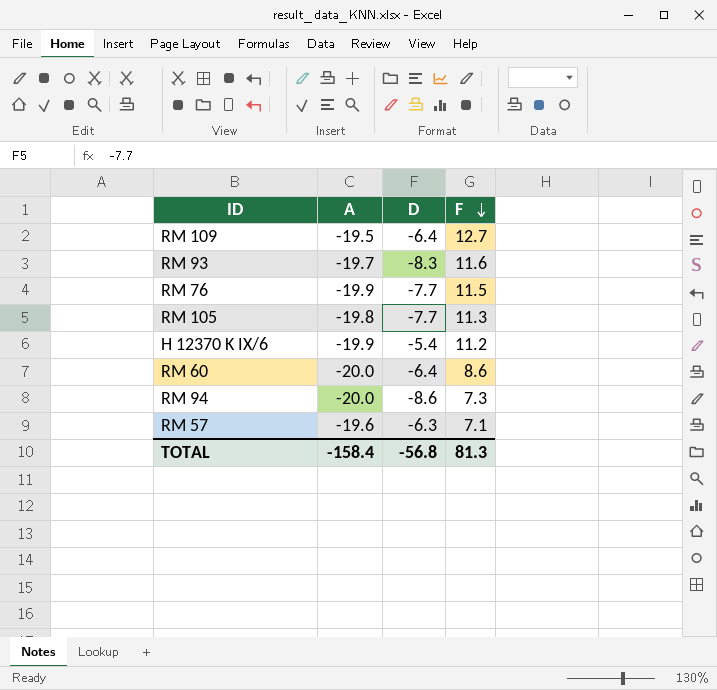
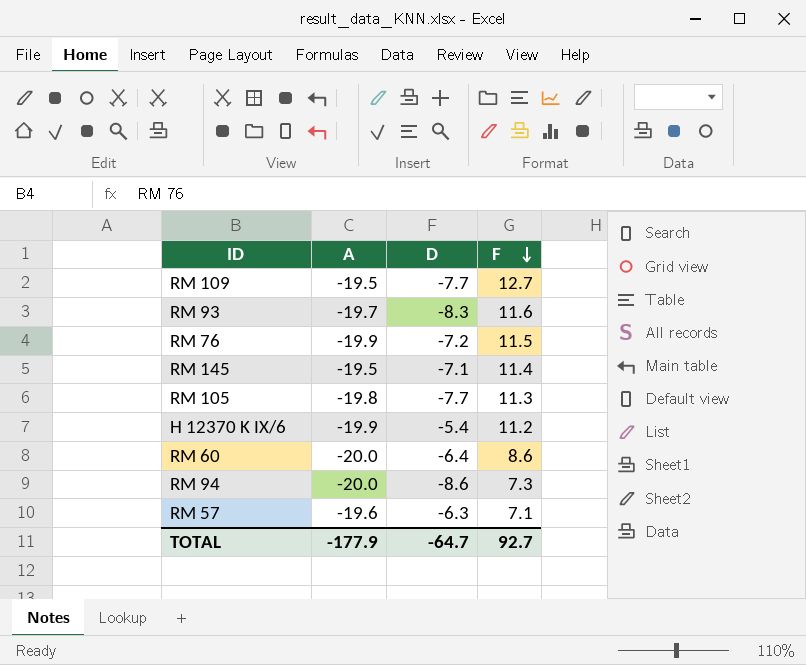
RM 109 | D: -6.4 -> -7.7
RM 76 | D: -7.7 -> -7.2
row RM 145: none -> -19.5 | -7.1 | 11.4
TOTAL | A: -158.4 -> -177.9
TOTAL | D: -56.8 -> -64.7
TOTAL | F: 81.3 -> 92.7

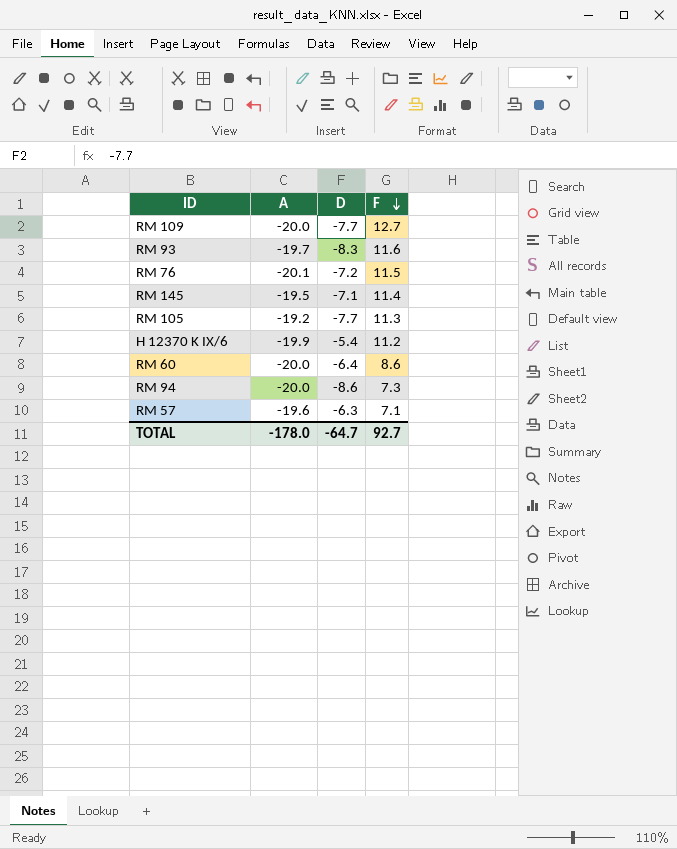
RM 109 | A: -19.5 -> -20.0
RM 76 | A: -19.9 -> -20.1
RM 105 | A: -19.8 -> -19.2
TOTAL | A: -177.9 -> -178.0

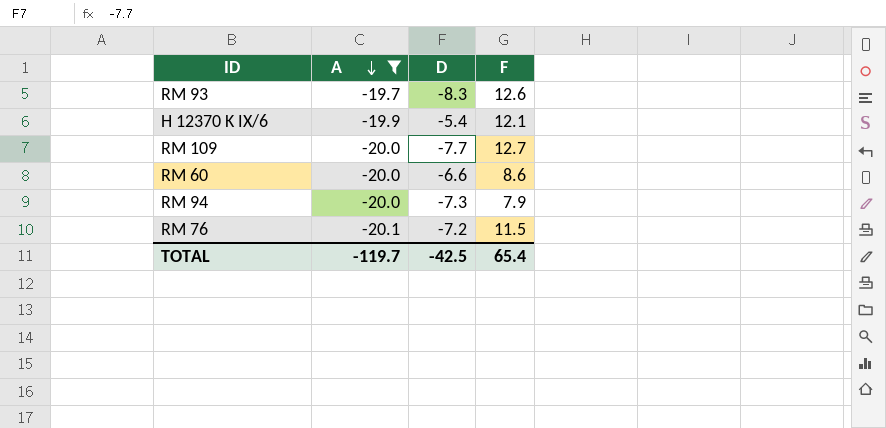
filter: none -> A <= -19.7
row order: F descending -> A descending
RM 93 | F: 11.6 -> 12.6
H 12370 K IX/6 | F: 11.2 -> 12.1
RM 60 | D: -6.4 -> -6.6
RM 94 | D: -8.6 -> -7.3
RM 94 | F: 7.3 -> 7.9
TOTAL | A: -178.0 -> -119.7
TOTAL | D: -64.7 -> -42.5
TOTAL | F: 92.7 -> 65.4

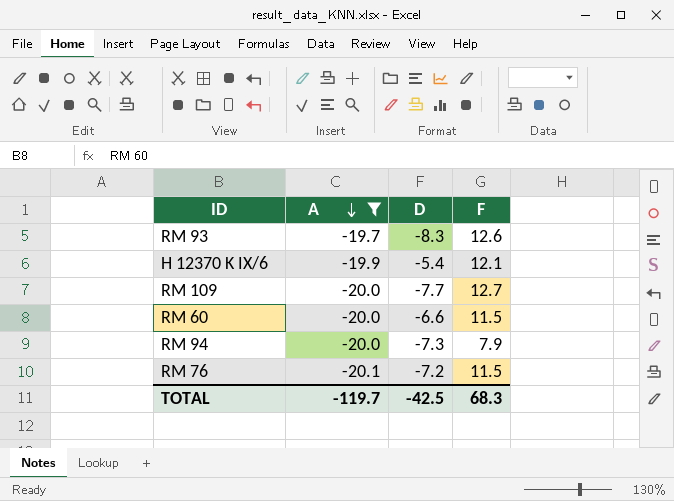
RM 60 | F: 8.6 -> 11.5
TOTAL | F: 65.4 -> 68.3

